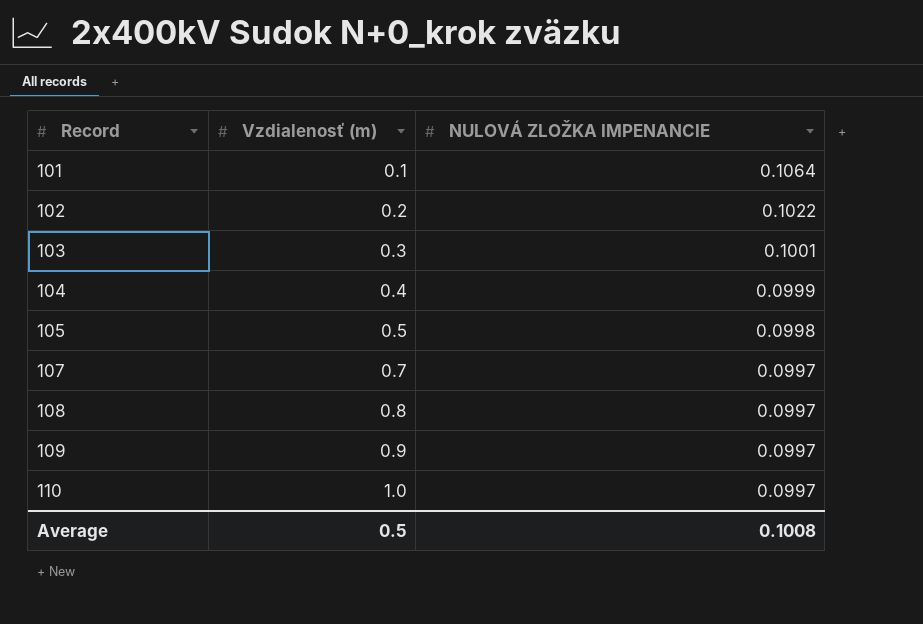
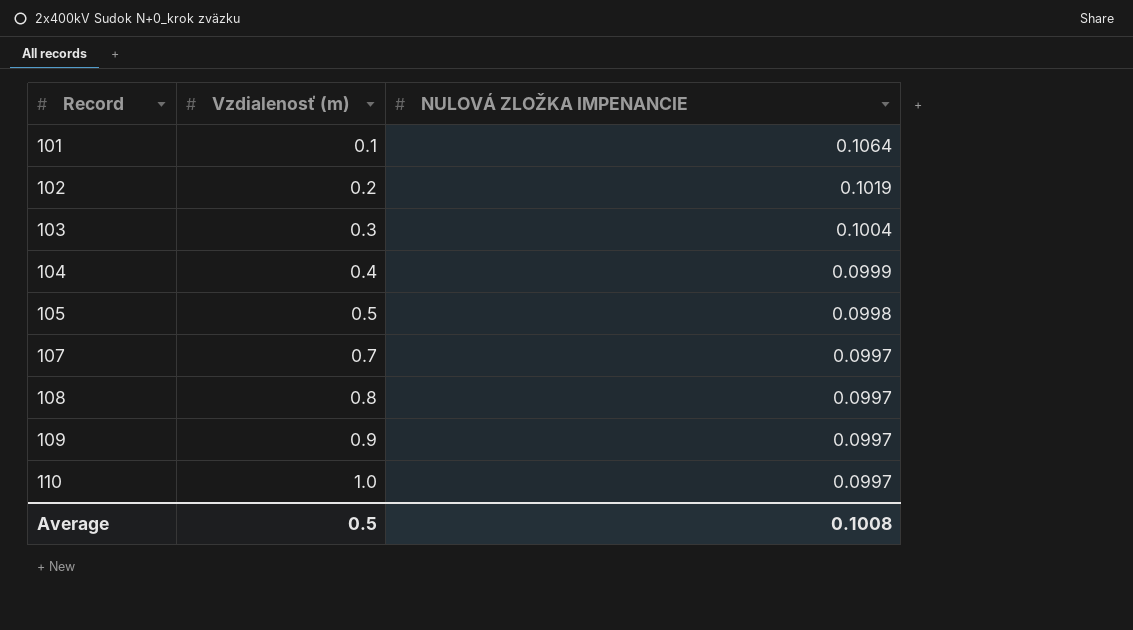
102 | NULOVÁ ZLOŽKA IMPENANCIE: 0.1022 -> 0.1019
103 | NULOVÁ ZLOŽKA IMPENANCIE: 0.1001 -> 0.1004

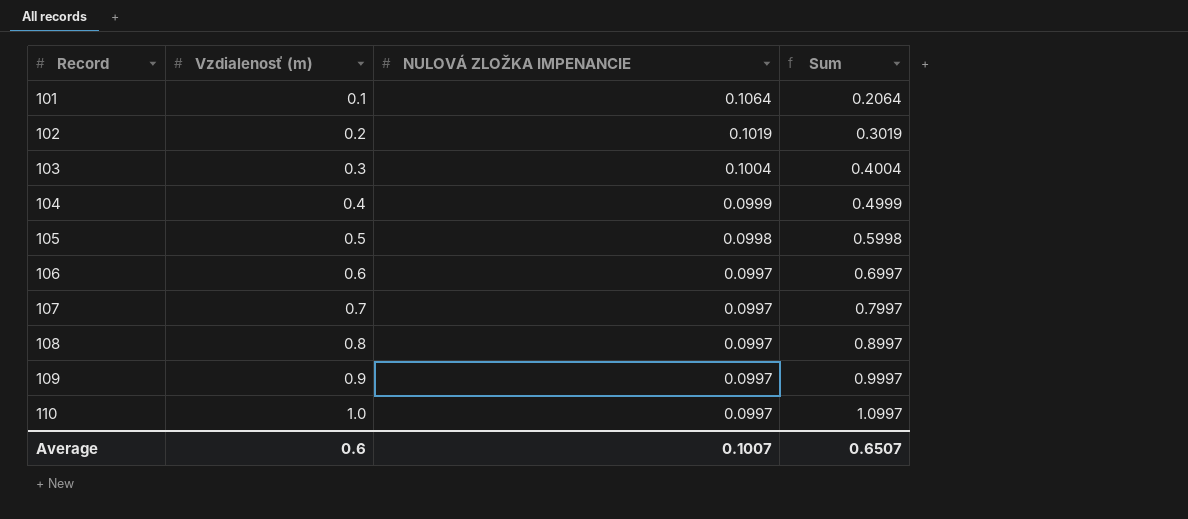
column Sum | formula: none -> [Vzdialenosť (m)] + [NULOVÁ ZLOŽKA IMPENANCIE]
row 106: none -> 0.6 | 0.0997 | 0.6997
Average | Vzdialenosť (m): 0.5 -> 0.6
Average | NULOVÁ ZLOŽKA IMPENANCIE: 0.1008 -> 0.1007

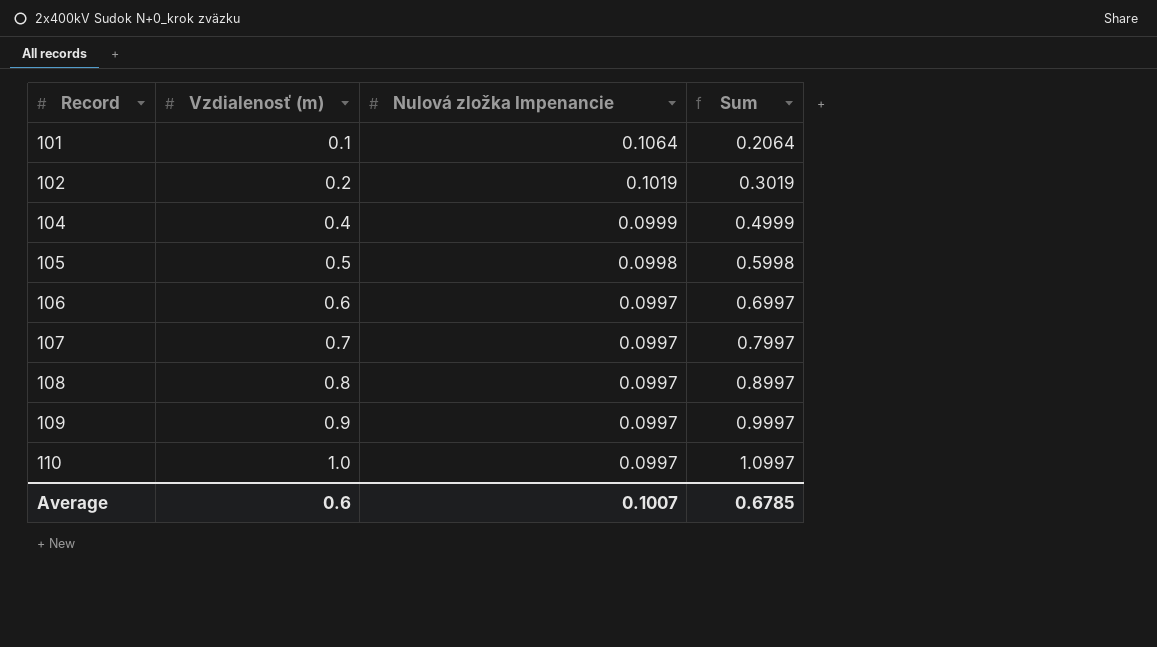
column name: NULOVÁ ZLOŽKA IMPENANCIE -> Nulová zložka Impenancie
row 103: 0.3 | 0.1004 | 0.4004 -> none
Average | Sum: 0.6507 -> 0.6785

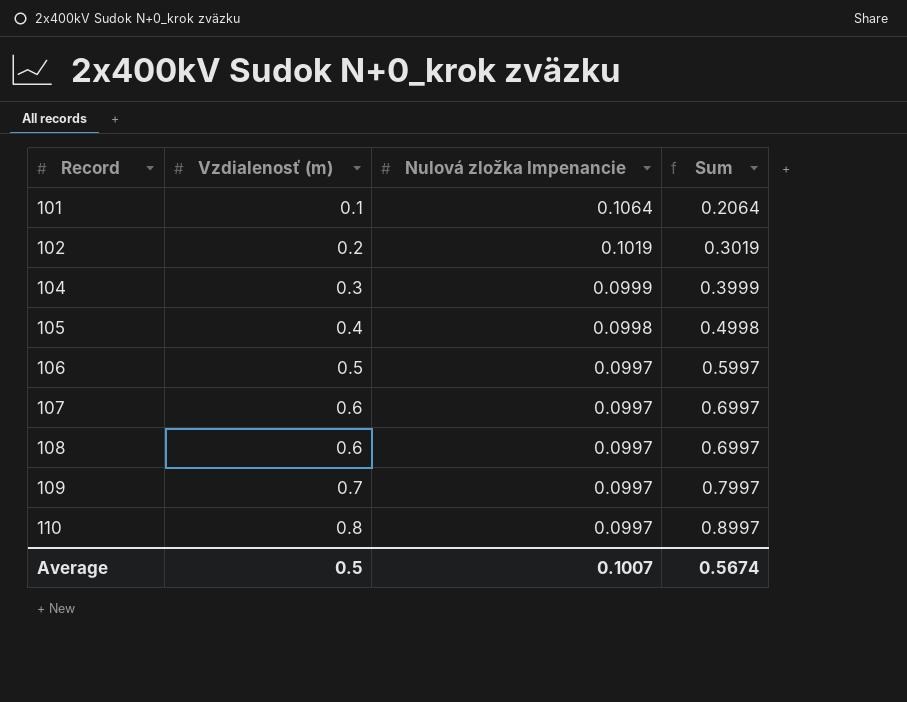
104 | Vzdialenosť (m): 0.4 -> 0.3
104 | Sum: 0.4999 -> 0.3999
105 | Vzdialenosť (m): 0.5 -> 0.4
105 | Sum: 0.5998 -> 0.4998
106 | Vzdialenosť (m): 0.6 -> 0.5
106 | Sum: 0.6997 -> 0.5997
107 | Vzdialenosť (m): 0.7 -> 0.6
107 | Sum: 0.7997 -> 0.6997
108 | Vzdialenosť (m): 0.8 -> 0.6
108 | Sum: 0.8997 -> 0.6997
109 | Vzdialenosť (m): 0.9 -> 0.7
109 | Sum: 0.9997 -> 0.7997
110 | Vzdialenosť (m): 1.0 -> 0.8
110 | Sum: 1.0997 -> 0.8997
Average | Vzdialenosť (m): 0.6 -> 0.5
Average | Sum: 0.6785 -> 0.5674

